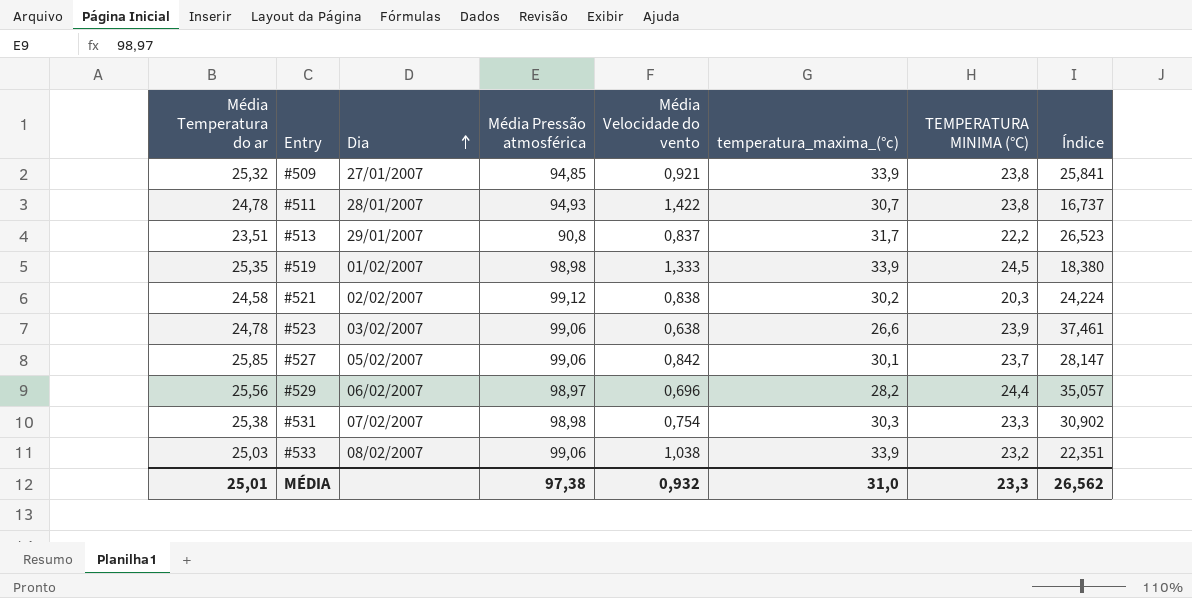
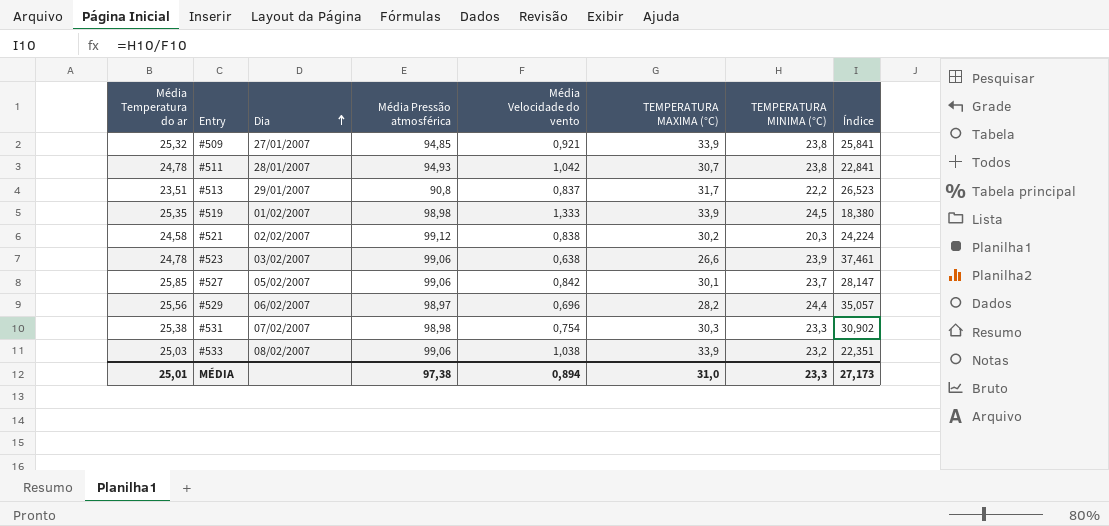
column name: temperatura_maxima_(°c) -> TEMPERATURA MAXIMA (°C)
#511 | Média Velocidade do vento: 1,422 -> 1,042
#511 | Índice: 16,737 -> 22,841
MÉDIA | Média Velocidade do vento: 0,932 -> 0,894
MÉDIA | Índice: 26,562 -> 27,173

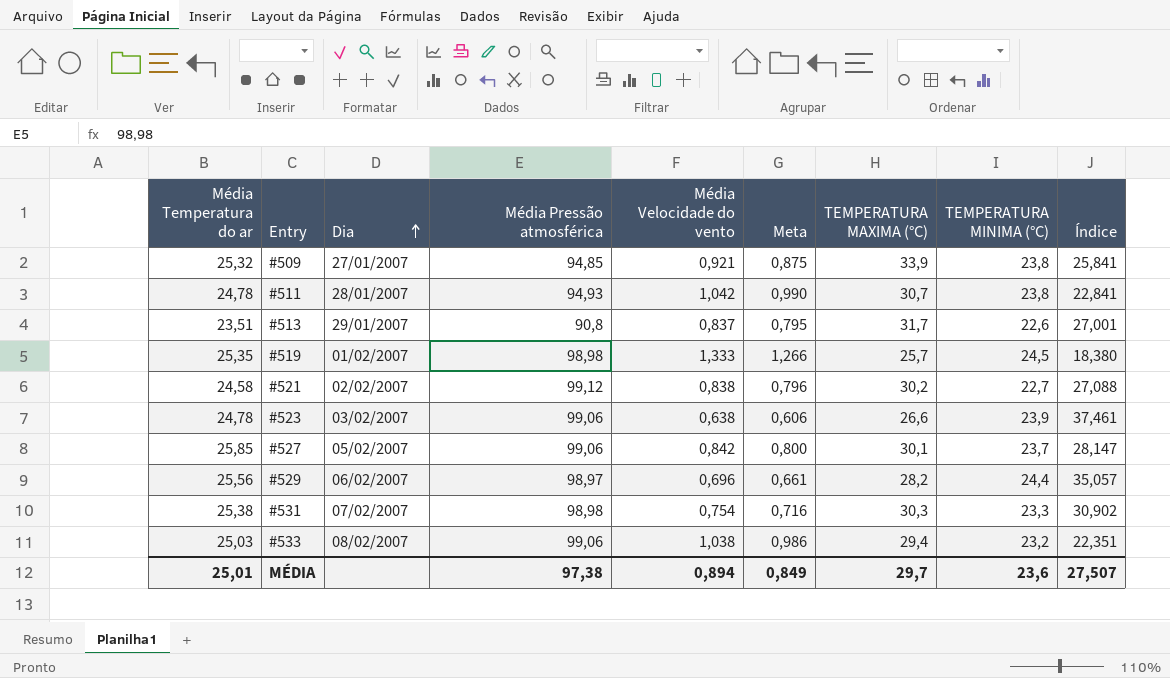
column Meta | formula: none -> [Média Velocidade do vento] * 0,95
#513 | TEMPERATURA MINIMA (°C): 22,2 -> 22,6
#513 | Índice: 26,523 -> 27,001
#519 | TEMPERATURA MAXIMA (°C): 33,9 -> 25,7
#521 | TEMPERATURA MINIMA (°C): 20,3 -> 22,7
#521 | Índice: 24,224 -> 27,088
#533 | TEMPERATURA MAXIMA (°C): 33,9 -> 29,4
MÉDIA | TEMPERATURA MAXIMA (°C): 31,0 -> 29,7
MÉDIA | TEMPERATURA MINIMA (°C): 23,3 -> 23,6
MÉDIA | Índice: 27,173 -> 27,507

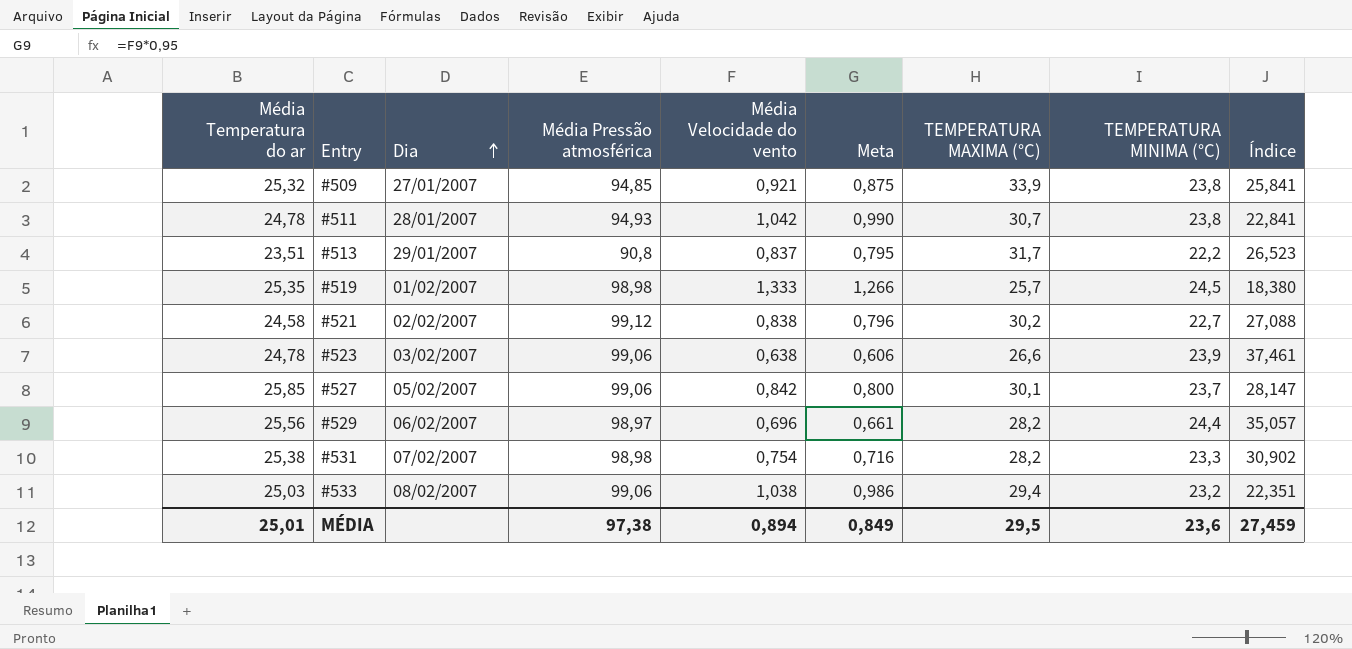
#513 | TEMPERATURA MINIMA (°C): 22,6 -> 22,2
#513 | Índice: 27,001 -> 26,523
#531 | TEMPERATURA MAXIMA (°C): 30,3 -> 28,2
MÉDIA | TEMPERATURA MAXIMA (°C): 29,7 -> 29,5
MÉDIA | Índice: 27,507 -> 27,459

